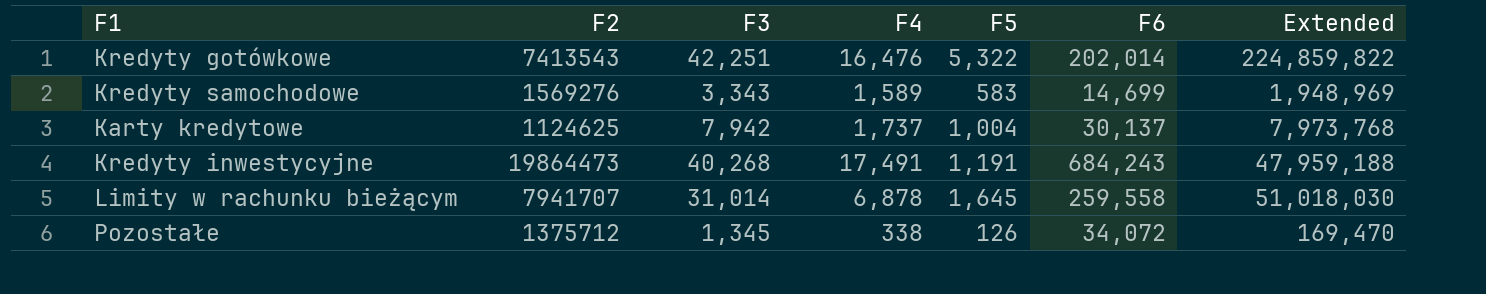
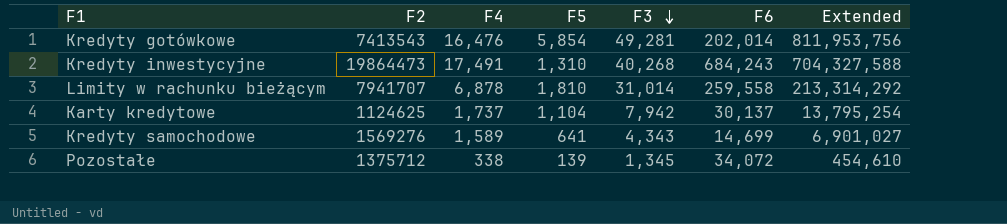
row order: none -> F3 descending
column F3 | position: 3 -> 5
column Extended | formula: [F3] * [F5] -> [F4] * [F3]
Kredyty gotówkowe | F5: 5,322 -> 5,854
Kredyty gotówkowe | F3: 42,251 -> 49,281
Kredyty inwestycyjne | F5: 1,191 -> 1,310
Limity w rachunku bieżącym | F5: 1,645 -> 1,810
Karty kredytowe | F5: 1,004 -> 1,104
Kredyty samochodowe | F5: 583 -> 641
Kredyty samochodowe | F3: 3,343 -> 4,343
Pozostałe | F5: 126 -> 139

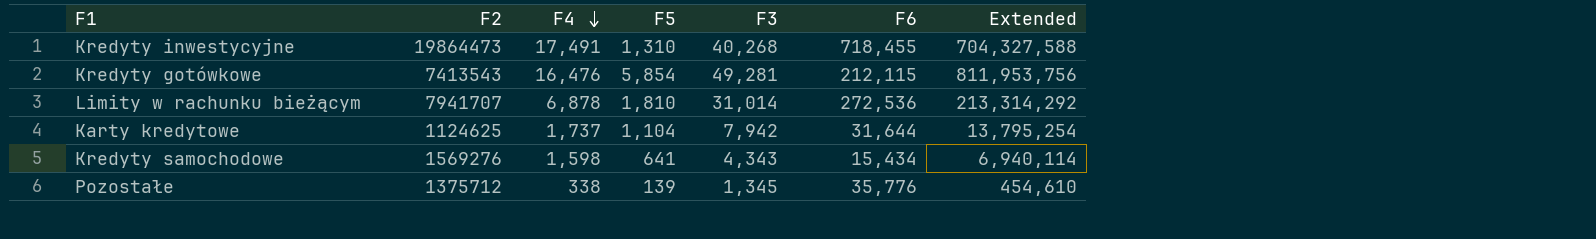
row order: F3 descending -> F4 descending
Kredyty inwestycyjne | F6: 684,243 -> 718,455
Kredyty gotówkowe | F6: 202,014 -> 212,115
Limity w rachunku bieżącym | F6: 259,558 -> 272,536
Karty kredytowe | F6: 30,137 -> 31,644
Kredyty samochodowe | F4: 1,589 -> 1,598
Kredyty samochodowe | F6: 14,699 -> 15,434
Kredyty samochodowe | Extended: 6,901,027 -> 6,940,114
Pozostałe | F6: 34,072 -> 35,776

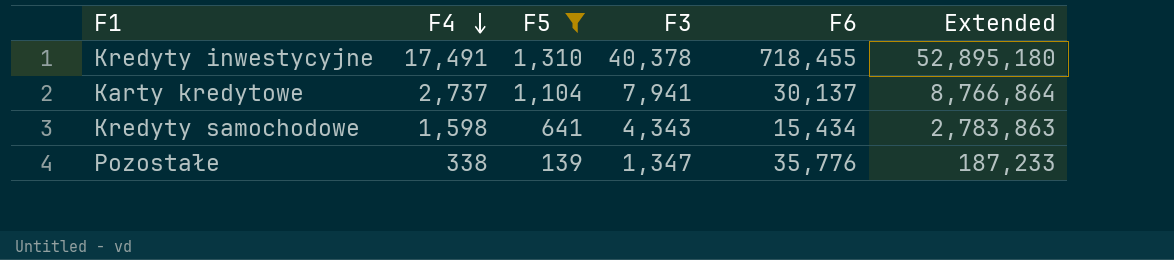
filter: none -> F5 <= 1,310
column F2 | position: 2 -> none
column Extended | formula: [F4] * [F3] -> [F5] * [F3]
Kredyty inwestycyjne | F3: 40,268 -> 40,378
Karty kredytowe | F4: 1,737 -> 2,737
Karty kredytowe | F3: 7,942 -> 7,941
Karty kredytowe | F6: 31,644 -> 30,137
Pozostałe | F3: 1,345 -> 1,347

